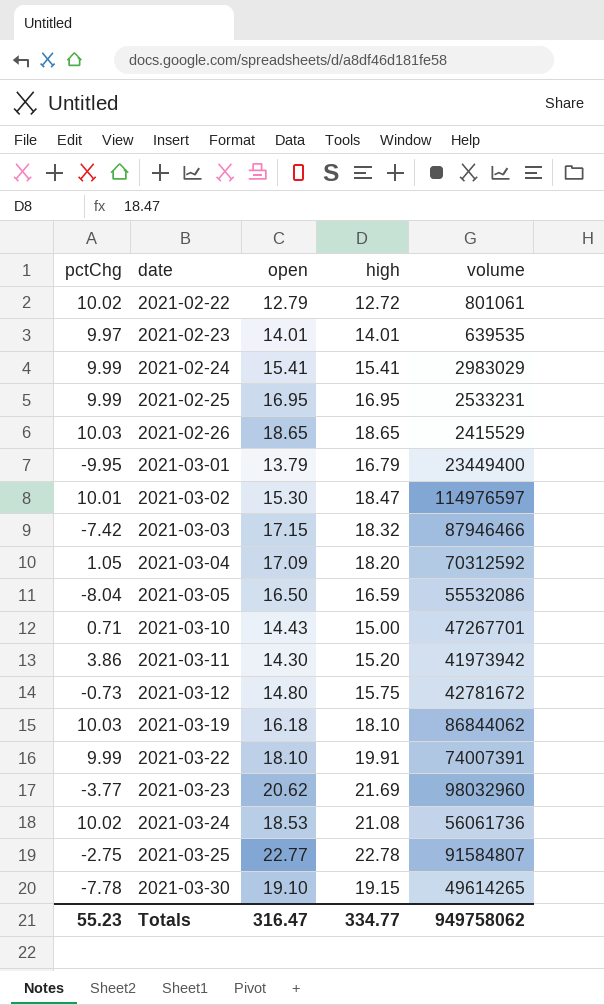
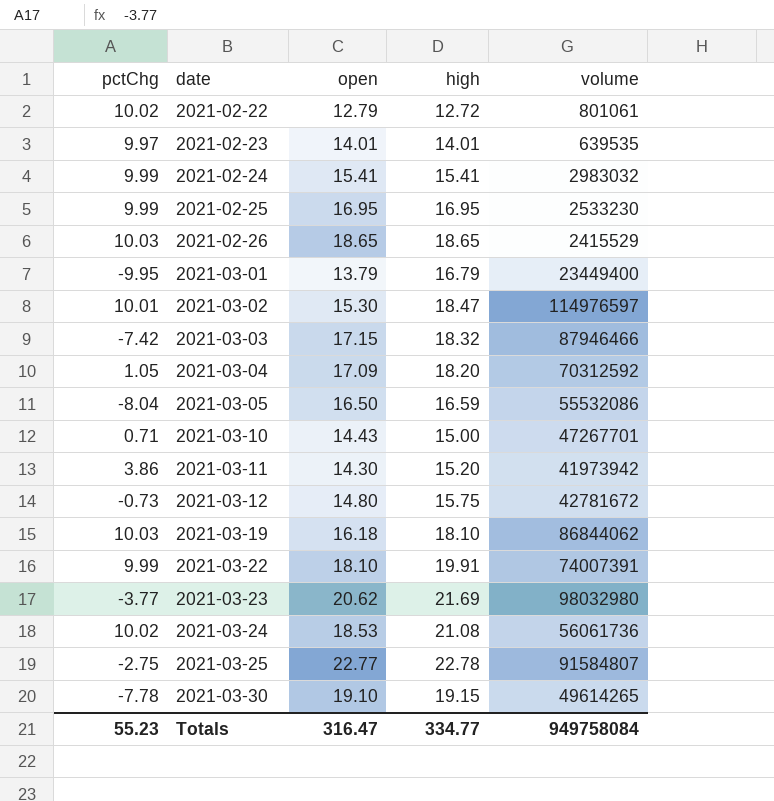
2021-02-24 | volume: 2983029 -> 2983032
2021-02-25 | volume: 2533231 -> 2533230
2021-03-23 | volume: 98032960 -> 98032980
Totals | volume: 949758062 -> 949758084

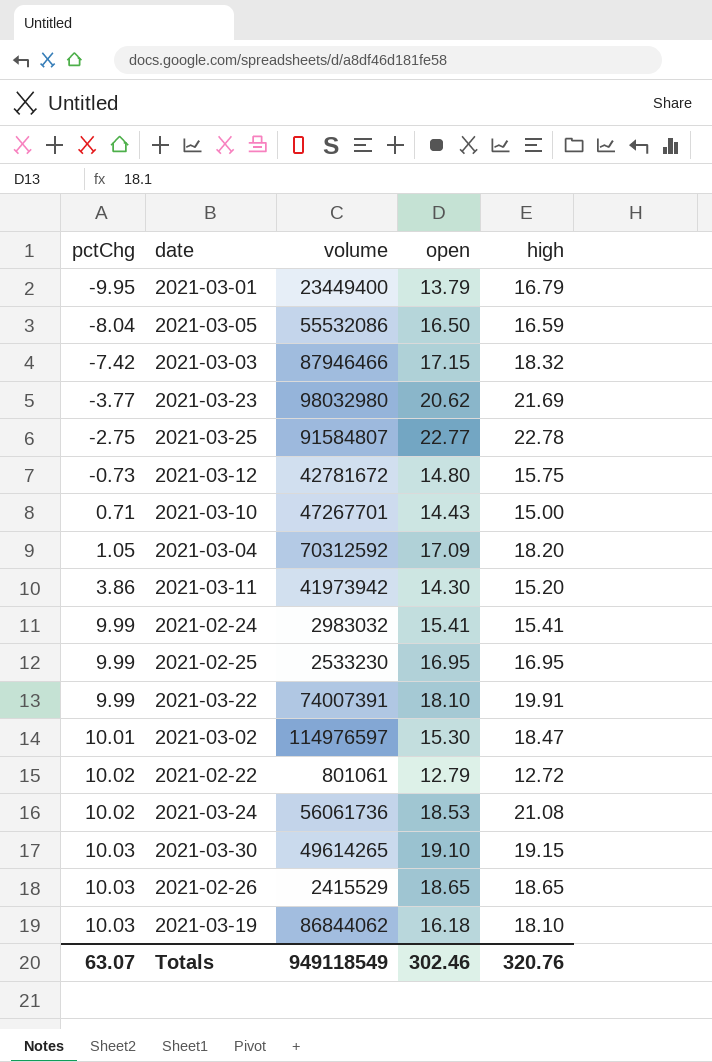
row order: date ascending -> pctChg ascending
column volume | position: 5 -> 3
row 2021-02-23: 9.97 | 14.01 | 14.01 | 639535 -> none
2021-03-30 | pctChg: -7.78 -> 10.03
Totals | pctChg: 55.23 -> 63.07
Totals | volume: 949758084 -> 949118549
Totals | open: 316.47 -> 302.46
Totals | high: 334.77 -> 320.76

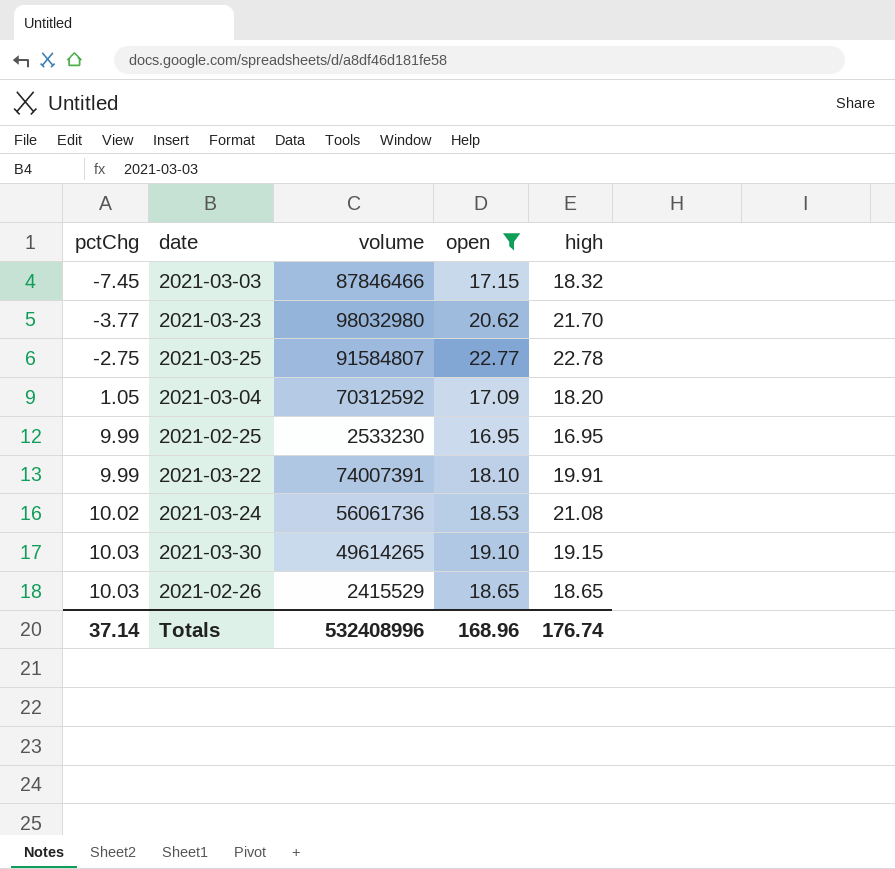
filter: none -> open >= 16.95
2021-03-03 | pctChg: -7.42 -> -7.45
2021-03-03 | volume: 87946466 -> 87846466
2021-03-23 | high: 21.69 -> 21.70
Totals | pctChg: 63.07 -> 37.14
Totals | volume: 949118549 -> 532408996
Totals | open: 302.46 -> 168.96
Totals | high: 320.76 -> 176.74

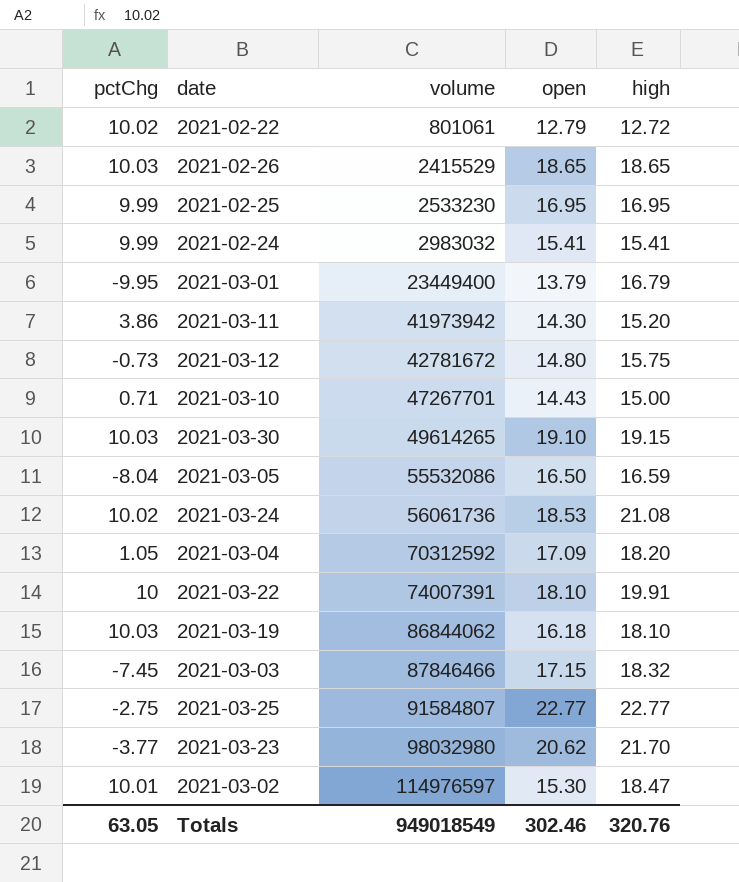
filter: open >= 16.95 -> none
row order: pctChg ascending -> volume ascending
2021-03-22 | pctChg: 9.99 -> 10
2021-03-25 | high: 22.78 -> 22.77
Totals | pctChg: 37.14 -> 63.05
Totals | volume: 532408996 -> 949018549
Totals | open: 168.96 -> 302.46
Totals | high: 176.74 -> 320.76

